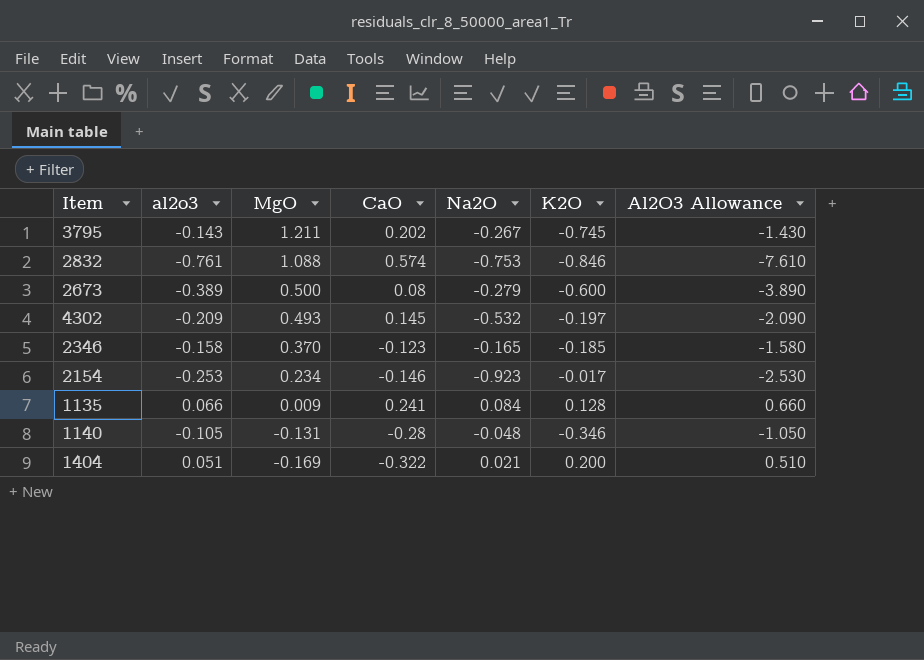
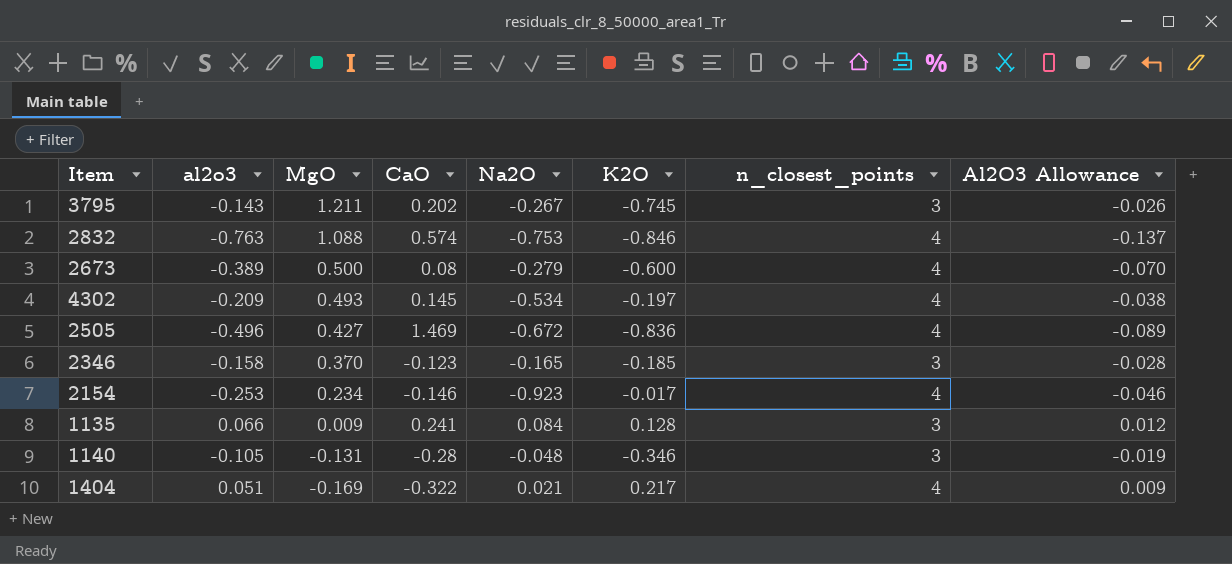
column n_closest_points | position: none -> 7
column Al2O3 Allowance | formula: [al2o3] * 10 -> [al2o3] * 0.18
2832 | al2o3: -0.761 -> -0.763
4302 | Na2O: -0.532 -> -0.534
row 2505: none -> -0.496 | 0.427 | 1.469 | -0.672 | -0.836 | 4 | -0.089
1404 | K2O: 0.200 -> 0.217

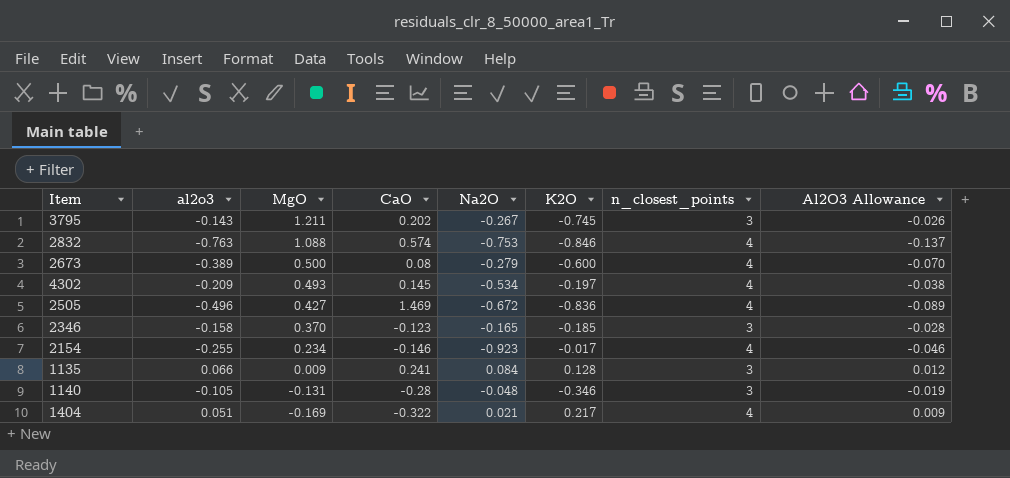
2154 | al2o3: -0.253 -> -0.255

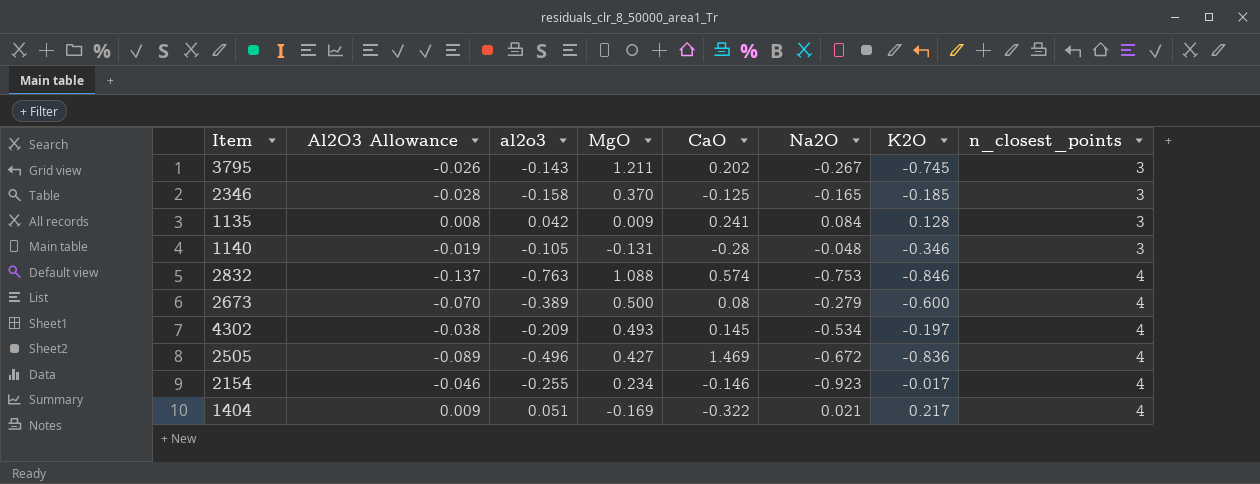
row order: MgO descending -> n_closest_points ascending
column Al2O3 Allowance | position: 8 -> 2
2346 | CaO: -0.123 -> -0.125
1135 | Al2O3 Allowance: 0.012 -> 0.008
1135 | al2o3: 0.066 -> 0.042

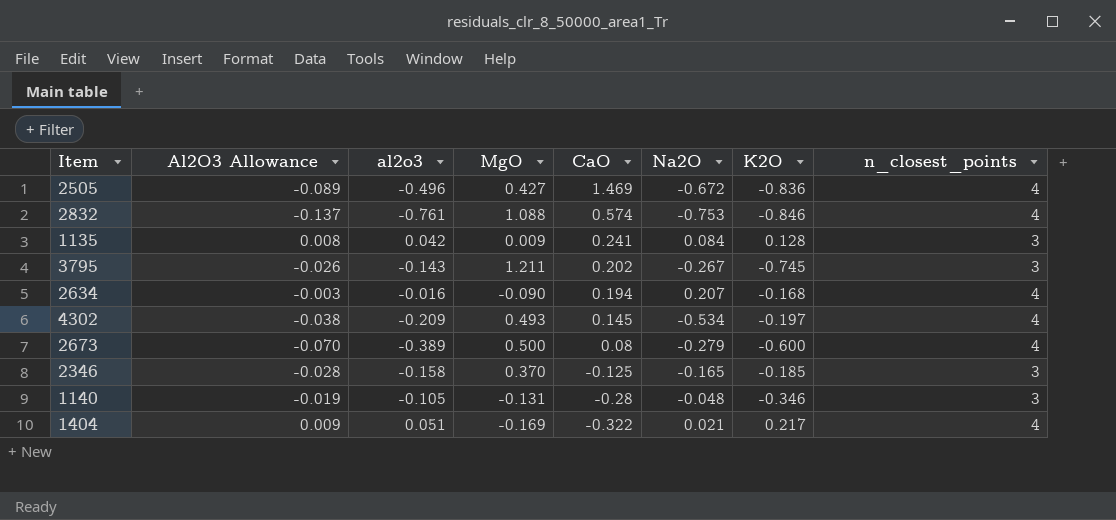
row order: n_closest_points ascending -> CaO descending
row 2154: -0.046 | -0.255 | 0.234 | -0.146 | -0.923 | -0.017 | 4 -> none
2832 | al2o3: -0.763 -> -0.761
row 2634: none -> -0.003 | -0.016 | -0.090 | 0.194 | 0.207 | -0.168 | 4

